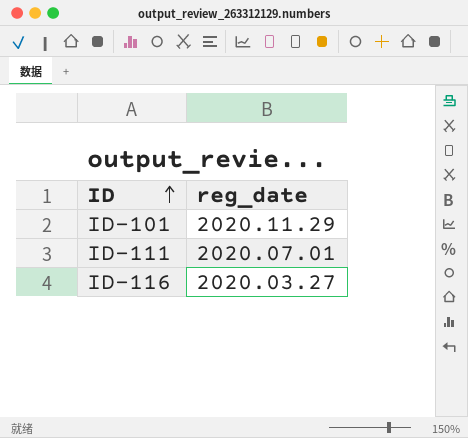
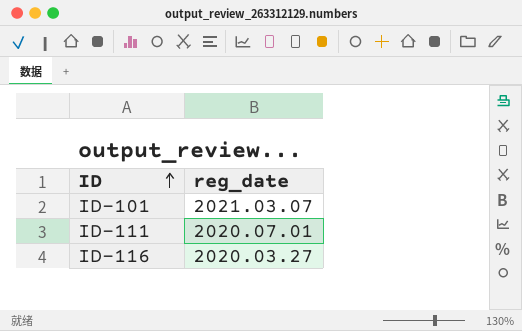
ID-101 | reg_date: 2020.11.29 -> 2021.03.07

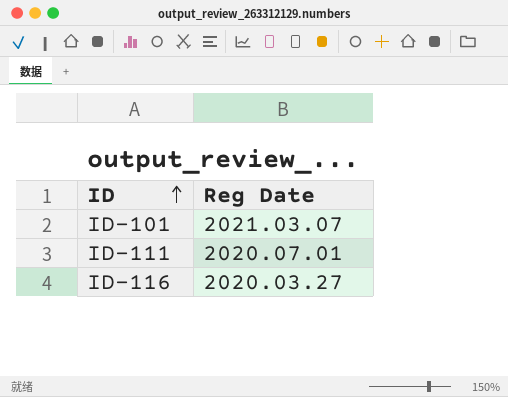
column name: reg_date -> Reg Date

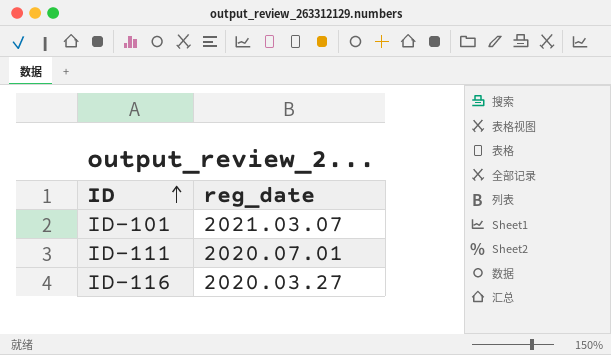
column name: Reg Date -> reg_date

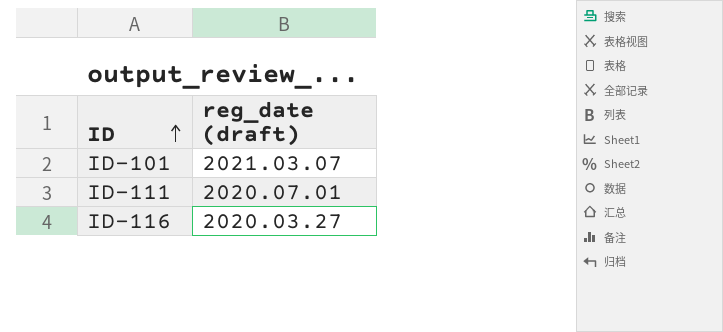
column name: reg_date -> reg_date (draft)

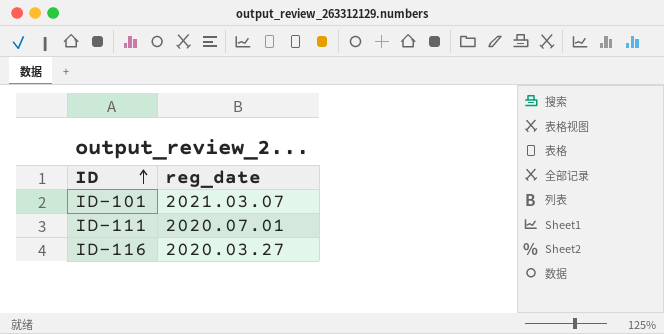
column name: reg_date (draft) -> reg_date

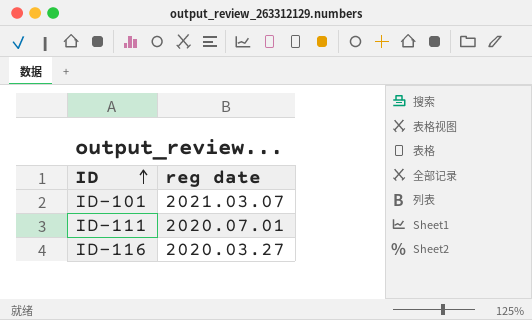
column name: reg_date -> reg date

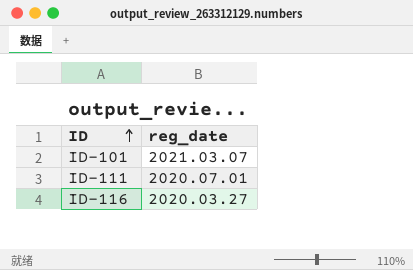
column name: reg date -> reg_date

